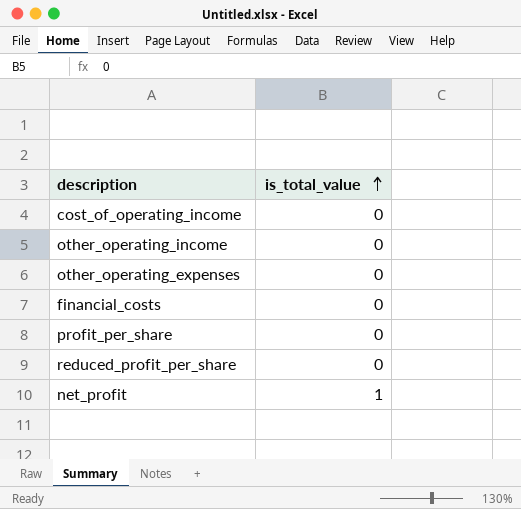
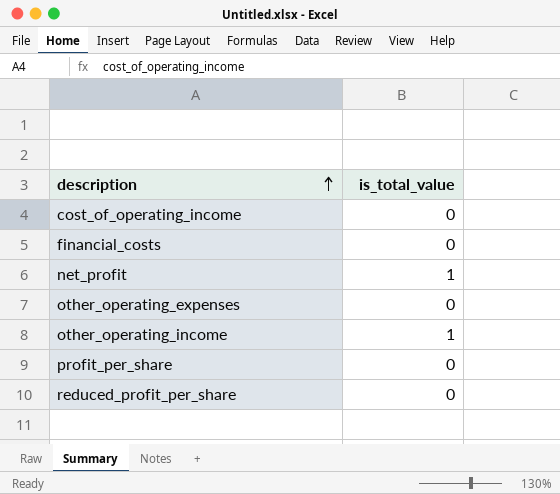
row order: is_total_value ascending -> description ascending
other_operating_income | is_total_value: 0 -> 1

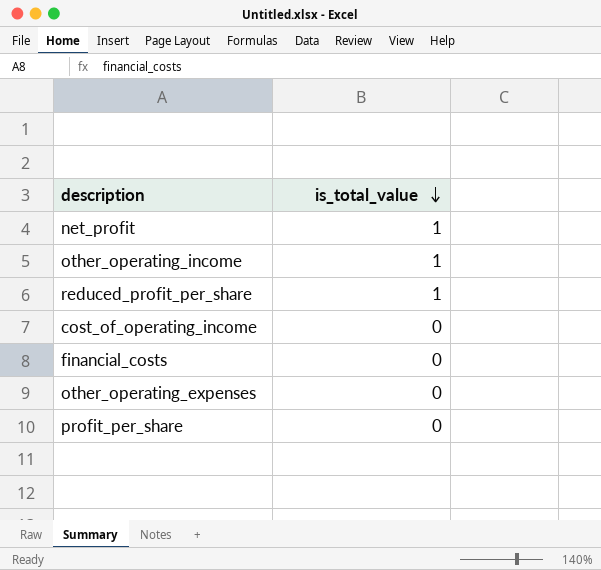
row order: description ascending -> is_total_value descending
reduced_profit_per_share | is_total_value: 0 -> 1

